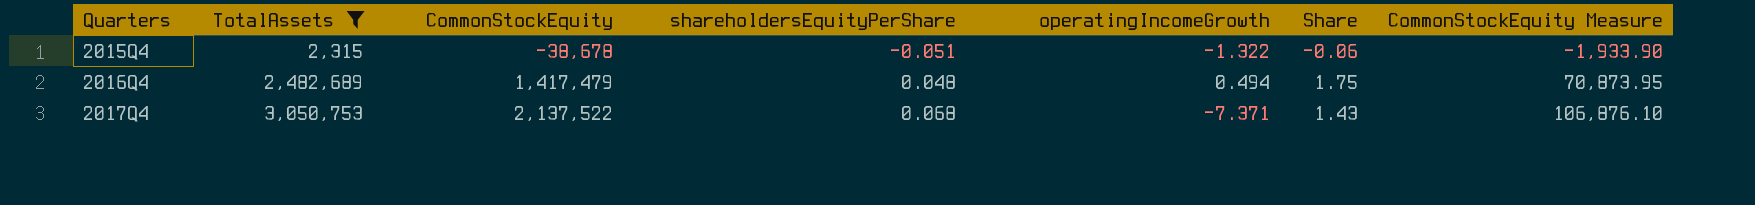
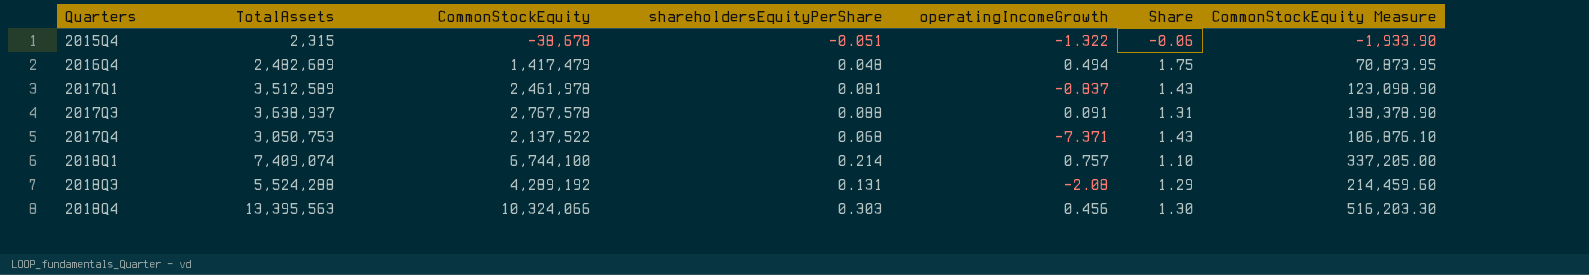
filter: TotalAssets <= 3,050,753 -> none

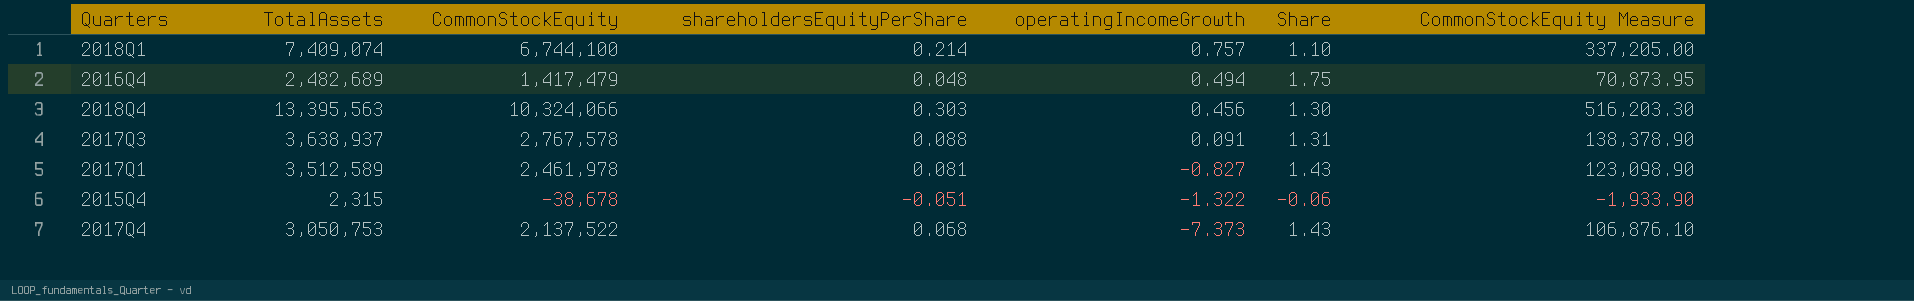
row order: Quarters ascending -> operatingIncomeGrowth descending
row 2018Q3: 5,524,288 | 4,289,192 | 0.131 | -2.08 | 1.29 | 214,459.60 -> none
2017Q1 | operatingIncomeGrowth: -0.837 -> -0.827
2017Q4 | operatingIncomeGrowth: -7.371 -> -7.373

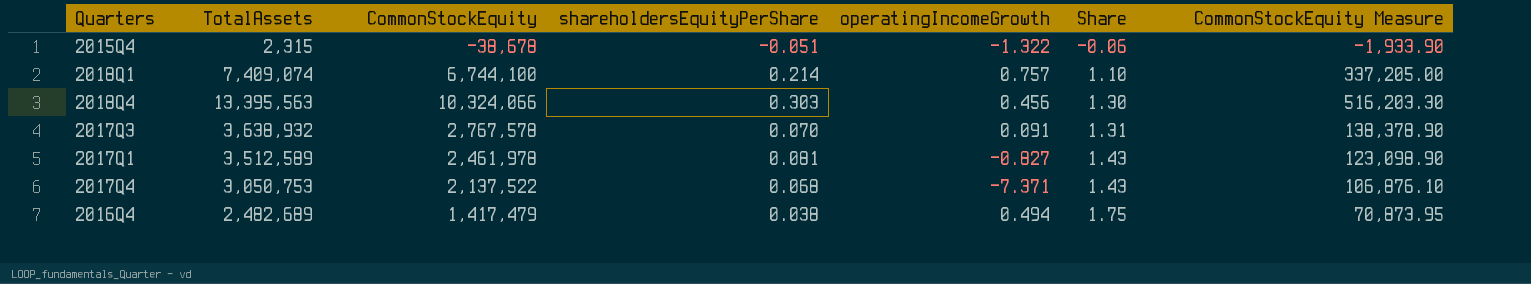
row order: operatingIncomeGrowth descending -> Share ascending
2017Q3 | TotalAssets: 3,638,937 -> 3,638,932
2017Q3 | shareholdersEquityPerShare: 0.088 -> 0.070
2017Q4 | operatingIncomeGrowth: -7.373 -> -7.371
2016Q4 | shareholdersEquityPerShare: 0.048 -> 0.038

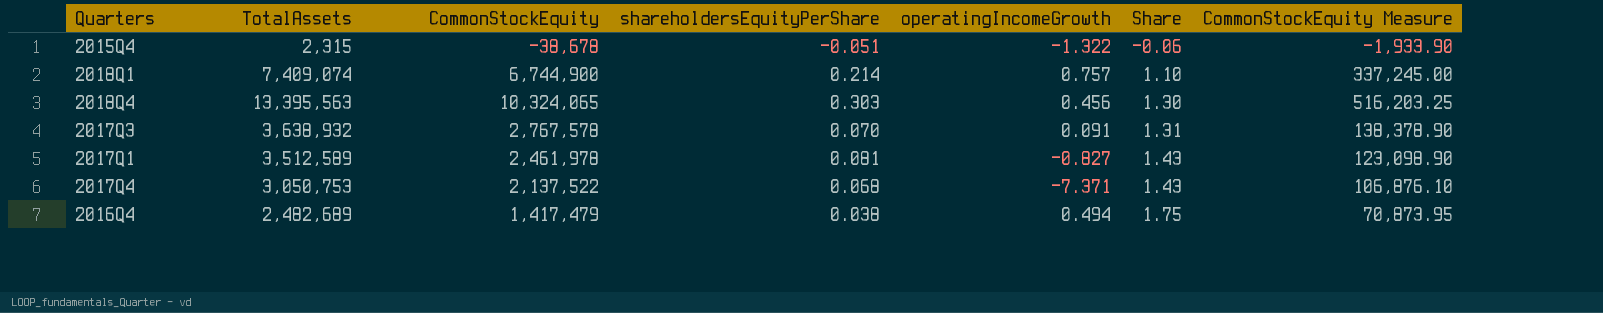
2018Q1 | CommonStockEquity: 6,744,100 -> 6,744,900
2018Q1 | CommonStockEquity Measure: 337,205.00 -> 337,245.00
2018Q4 | CommonStockEquity: 10,324,066 -> 10,324,065
2018Q4 | CommonStockEquity Measure: 516,203.30 -> 516,203.25

